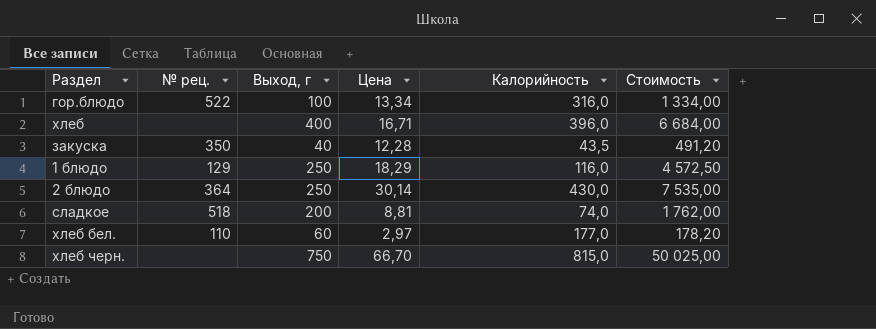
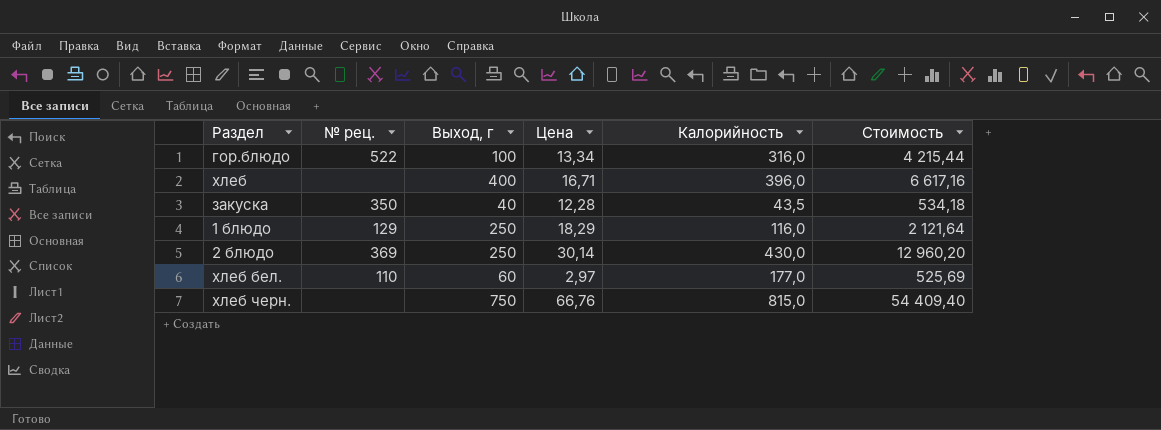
column Стоимость | formula: [Выход, г] * [Цена] -> [Цена] * [Калорийность]
row сладкое: 518 | 200 | 8,81 | 74,0 | 1 762,00 -> none
2 блюдо | № рец.: 364 -> 369
хлеб черн. | Цена: 66,70 -> 66,76

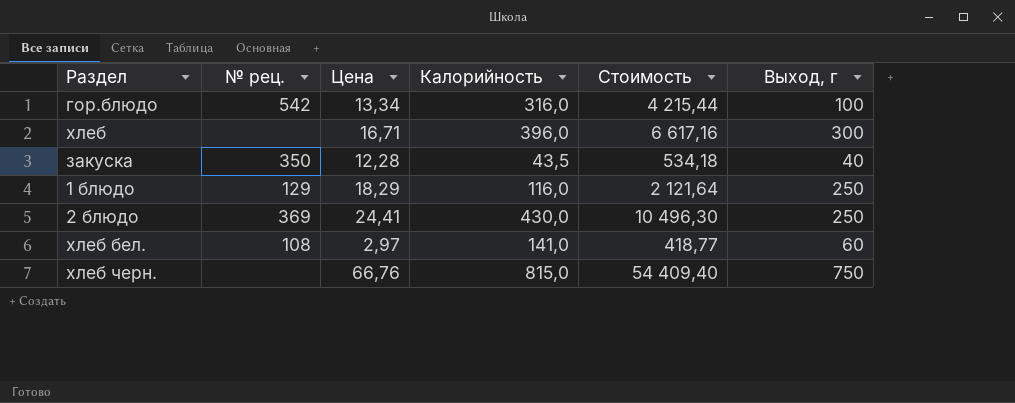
column Выход, г | position: 3 -> 6
гор.блюдо | № рец.: 522 -> 542
хлеб | Выход, г: 400 -> 300
2 блюдо | Цена: 30,14 -> 24,41
2 блюдо | Стоимость: 12 960,20 -> 10 496,30
хлеб бел. | № рец.: 110 -> 108
хлеб бел. | Калорийность: 177,0 -> 141,0
хлеб бел. | Стоимость: 525,69 -> 418,77

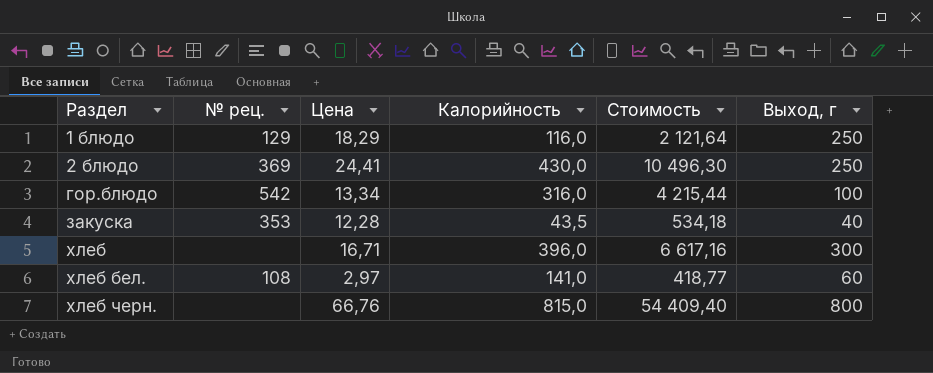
row order: none -> Раздел ascending
закуска | № рец.: 350 -> 353
хлеб черн. | Выход, г: 750 -> 800

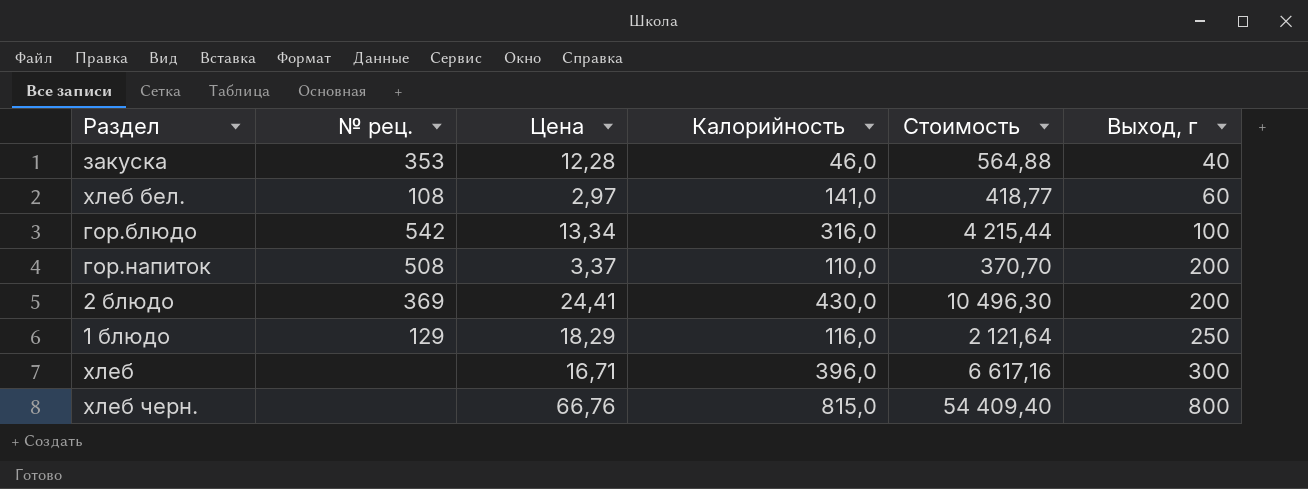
row order: Раздел ascending -> Выход, г ascending
закуска | Калорийность: 43,5 -> 46,0
закуска | Стоимость: 534,18 -> 564,88
row гор.напиток: none -> 508 | 3,37 | 110,0 | 370,70 | 200
2 блюдо | Выход, г: 250 -> 200

